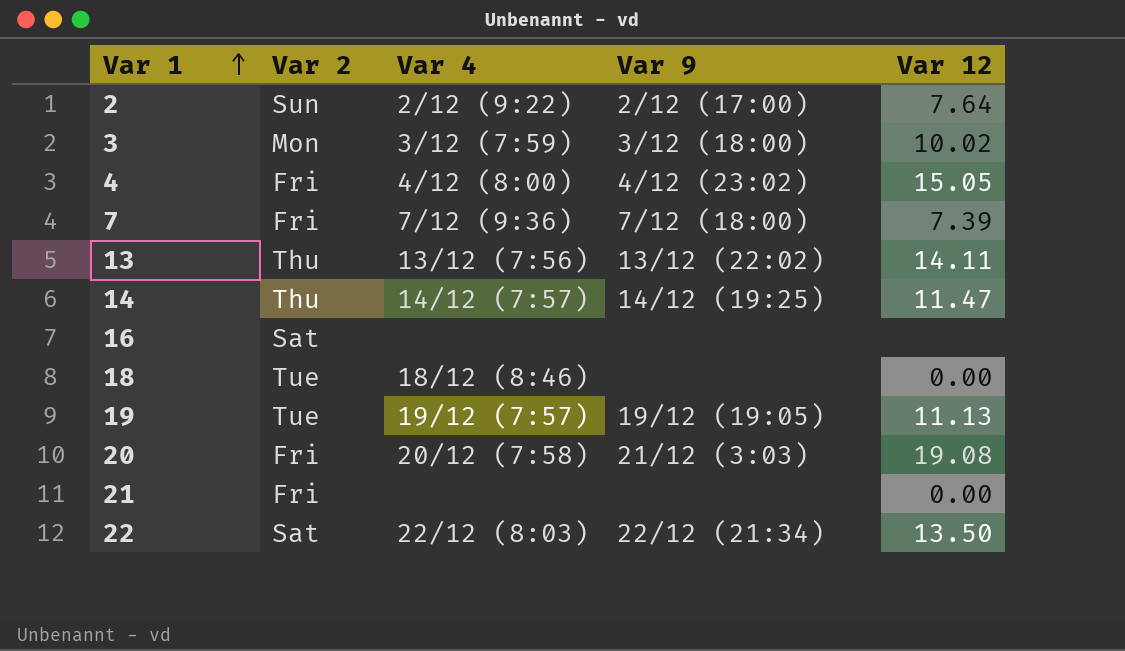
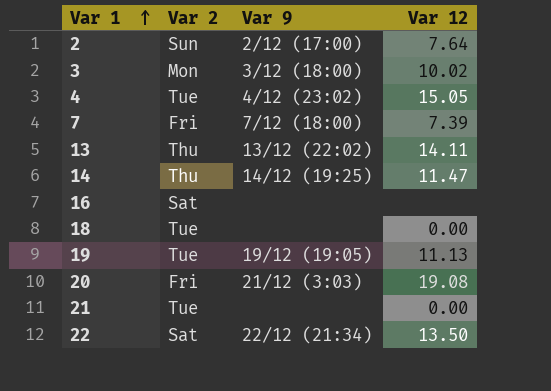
column Var 4 | position: 3 -> none
4 | Var 2: Fri -> Tue
21 | Var 2: Fri -> Tue

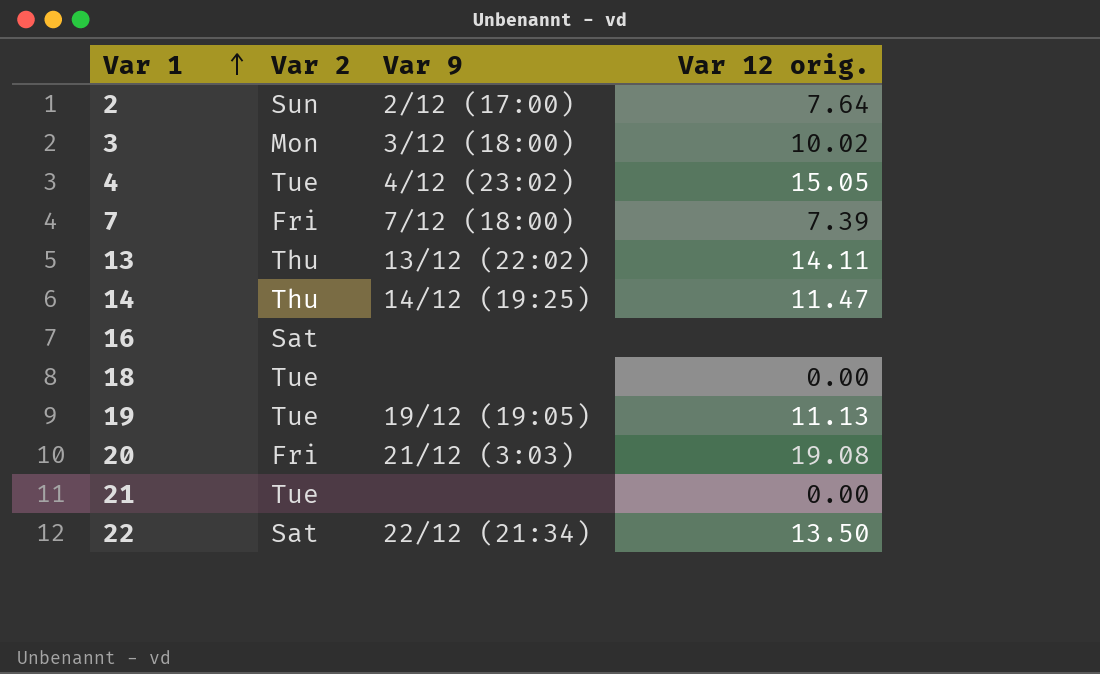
column name: Var 12 -> Var 12 orig.

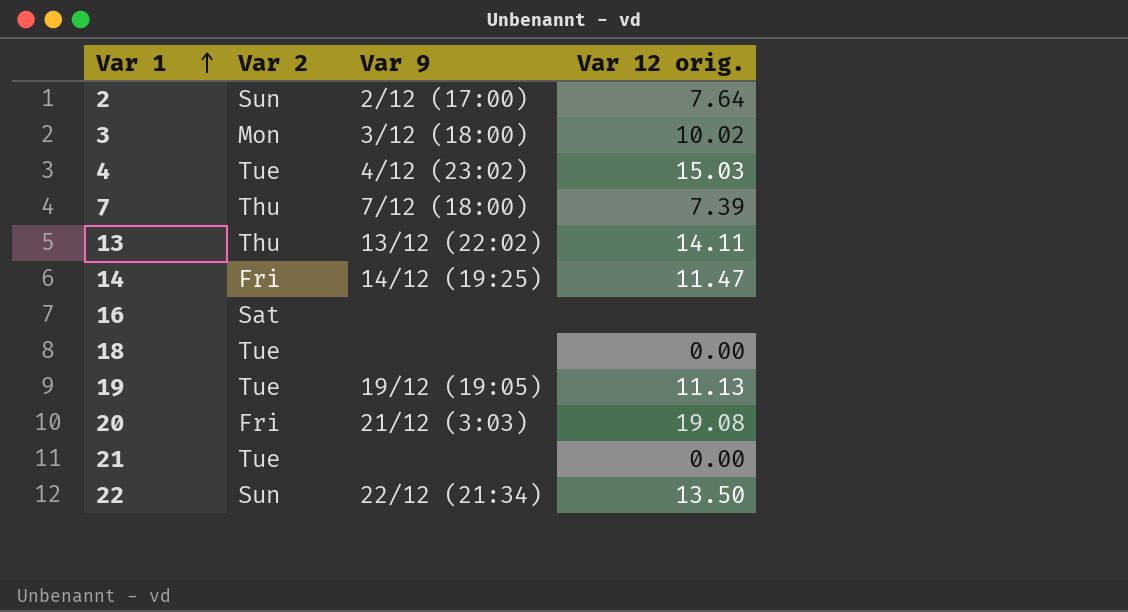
4 | Var 12 orig.: 15.05 -> 15.03
7 | Var 2: Fri -> Thu
14 | Var 2: Thu -> Fri
22 | Var 2: Sat -> Sun

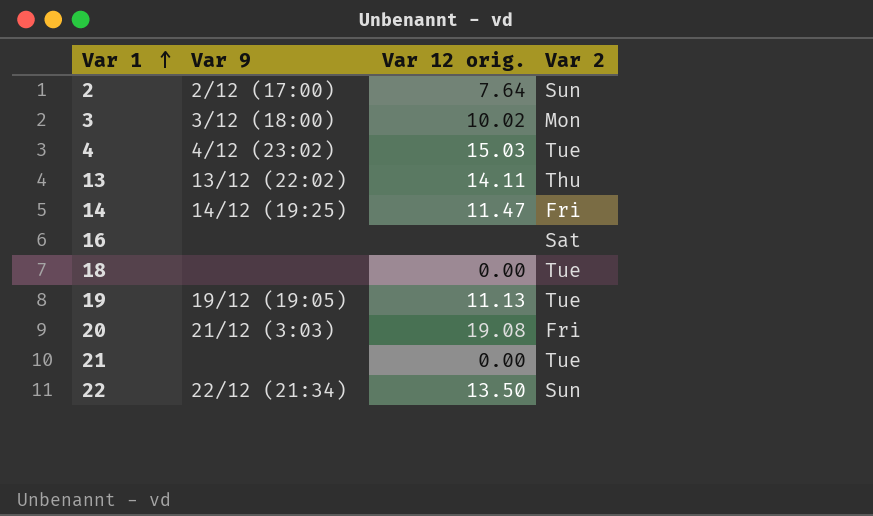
column Var 2 | position: 2 -> 4
row 7: Thu | 7/12 (18:00) | 7.39 -> none

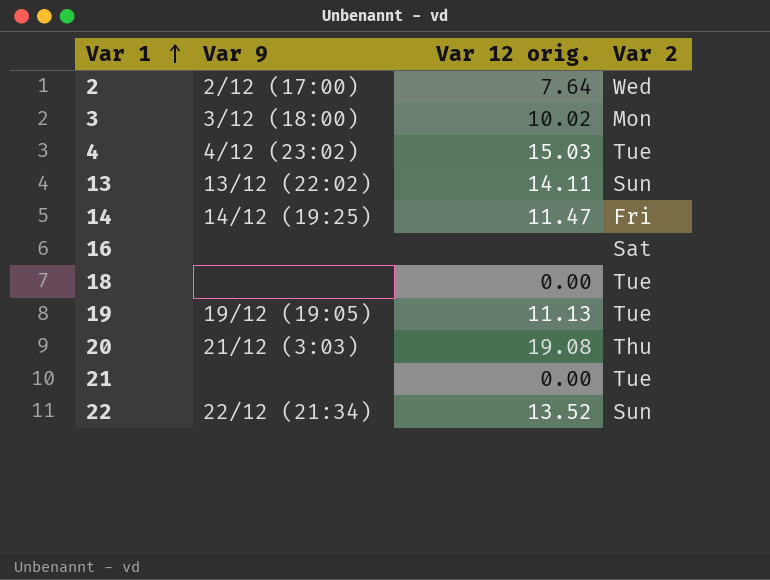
2 | Var 2: Sun -> Wed
13 | Var 2: Thu -> Sun
20 | Var 2: Fri -> Thu
22 | Var 12 orig.: 13.50 -> 13.52

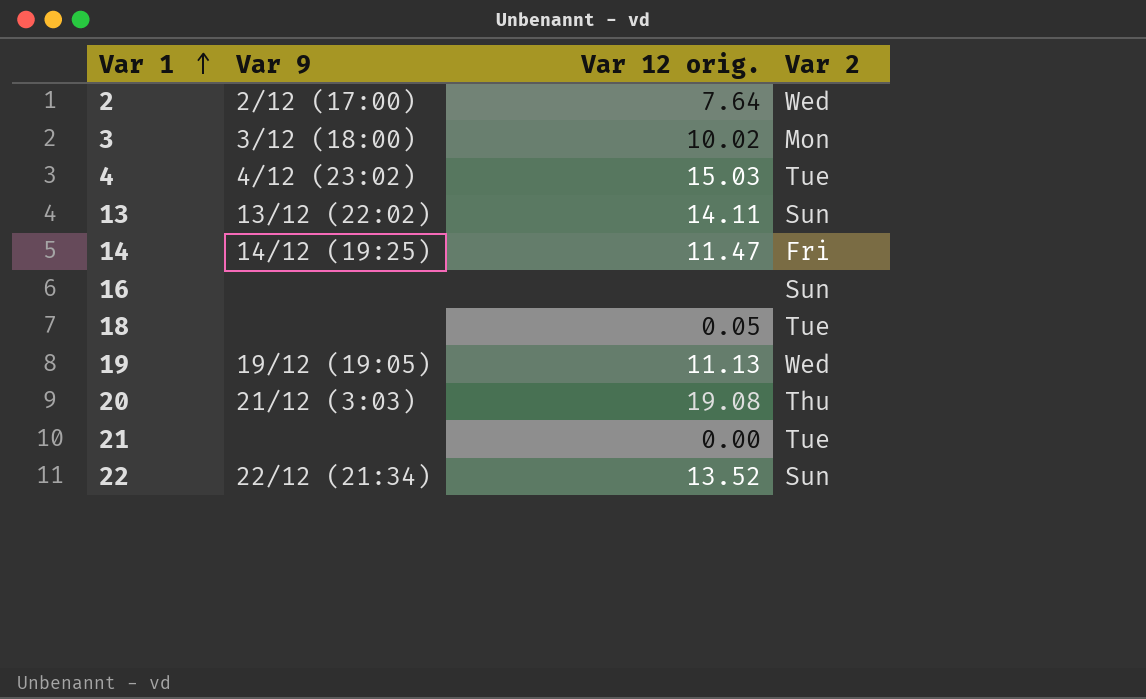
16 | Var 2: Sat -> Sun
18 | Var 12 orig.: 0.00 -> 0.05
19 | Var 2: Tue -> Wed

